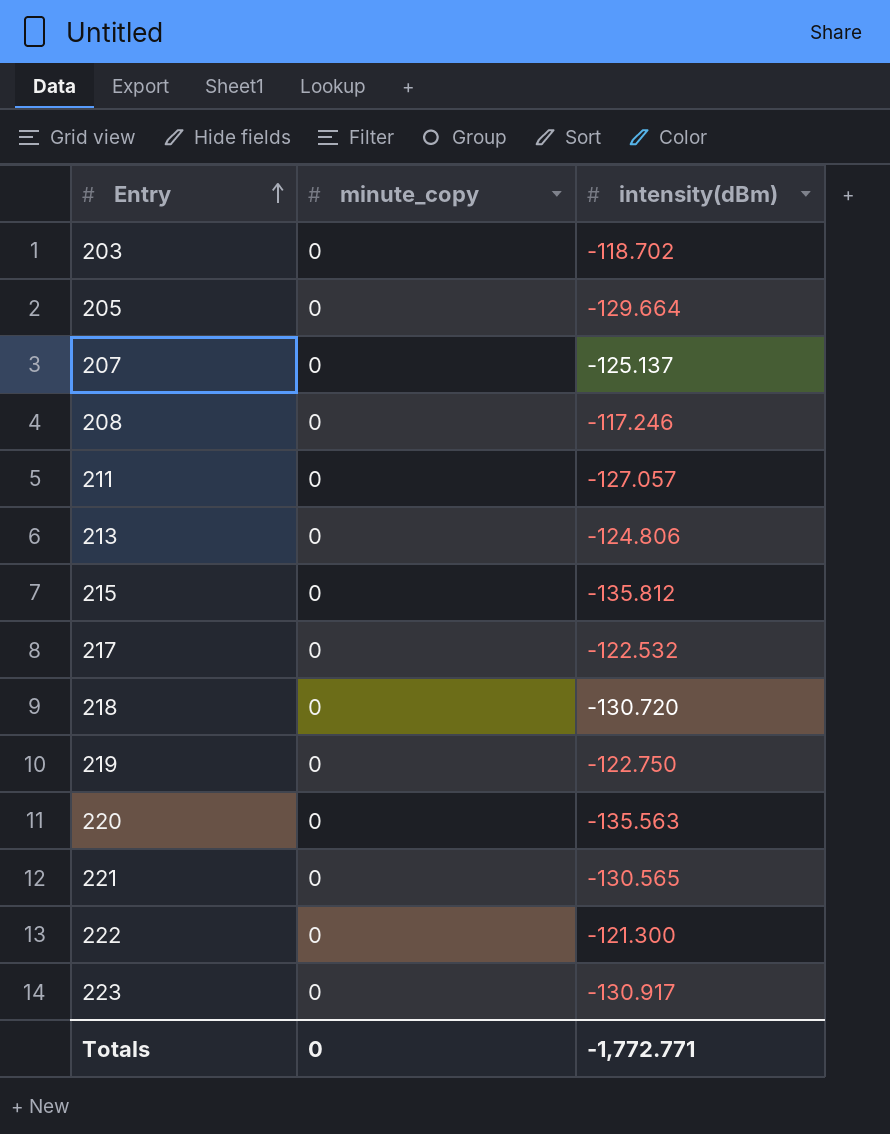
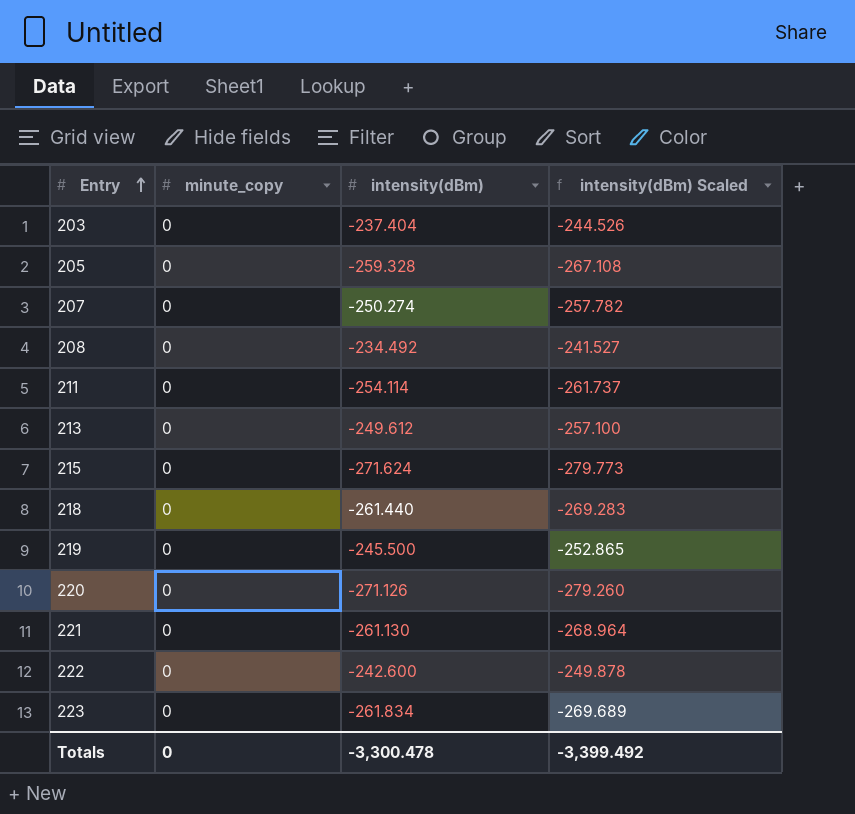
column intensity(dBm) Scaled | formula: none -> [intensity(dBm)] * 1.03
row 217: 0 | -122.532 -> none
203 | intensity(dBm): -118.702 -> -237.404
205 | intensity(dBm): -129.664 -> -259.328
207 | intensity(dBm): -125.137 -> -250.274
208 | intensity(dBm): -117.246 -> -234.492
211 | intensity(dBm): -127.057 -> -254.114
213 | intensity(dBm): -124.806 -> -249.612
215 | intensity(dBm): -135.812 -> -271.624
218 | intensity(dBm): -130.720 -> -261.440
219 | intensity(dBm): -122.750 -> -245.500
220 | intensity(dBm): -135.563 -> -271.126
221 | intensity(dBm): -130.565 -> -261.130
222 | intensity(dBm): -121.300 -> -242.600
223 | intensity(dBm): -130.917 -> -261.834
Totals | intensity(dBm): -1,772.771 -> -3,300.478

